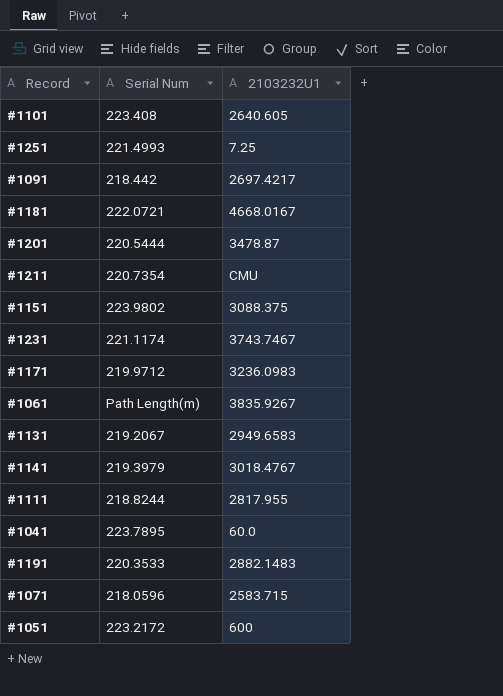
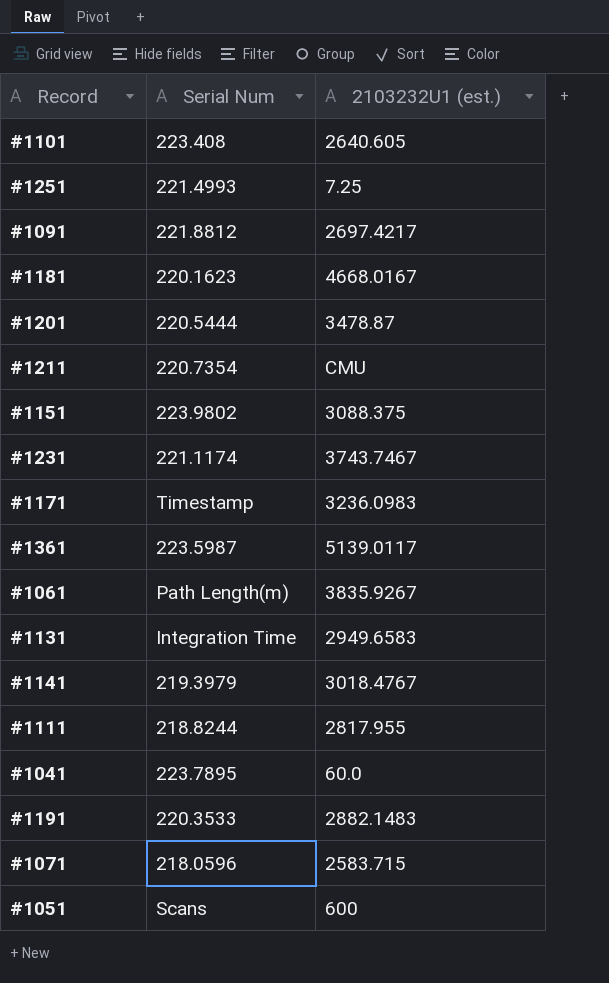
column name: 2103232U1 -> 2103232U1 (est.)
#1091 | Serial Num: 218.442 -> 221.8812
#1181 | Serial Num: 222.0721 -> 220.1623
#1171 | Serial Num: 219.9712 -> Timestamp
row #1361: none -> 223.5987 | 5139.0117
#1131 | Serial Num: 219.2067 -> Integration Time
#1051 | Serial Num: 223.2172 -> Scans

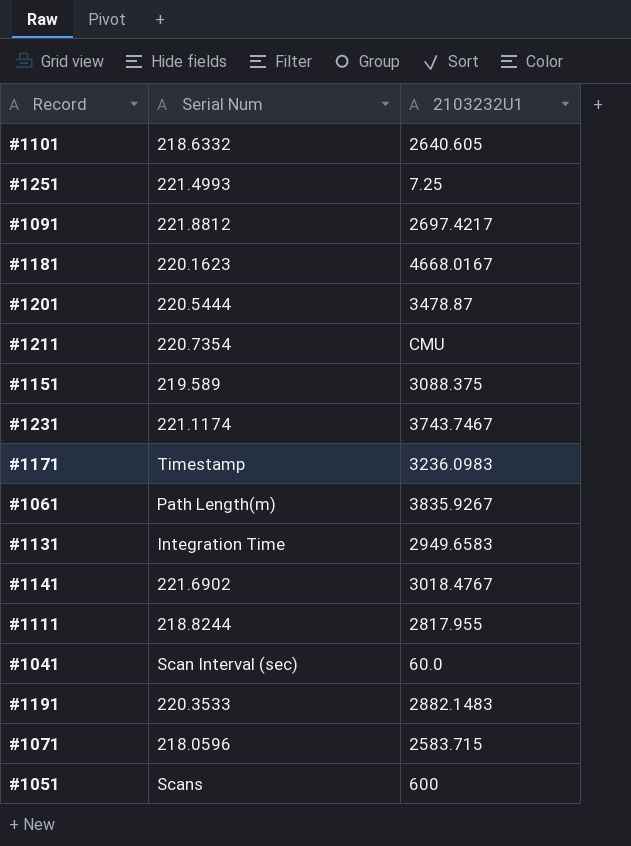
column name: 2103232U1 (est.) -> 2103232U1
row #1361: 223.5987 | 5139.0117 -> none
#1101 | Serial Num: 223.408 -> 218.6332
#1151 | Serial Num: 223.9802 -> 219.589
#1141 | Serial Num: 219.3979 -> 221.6902
#1041 | Serial Num: 223.7895 -> Scan Interval (sec)

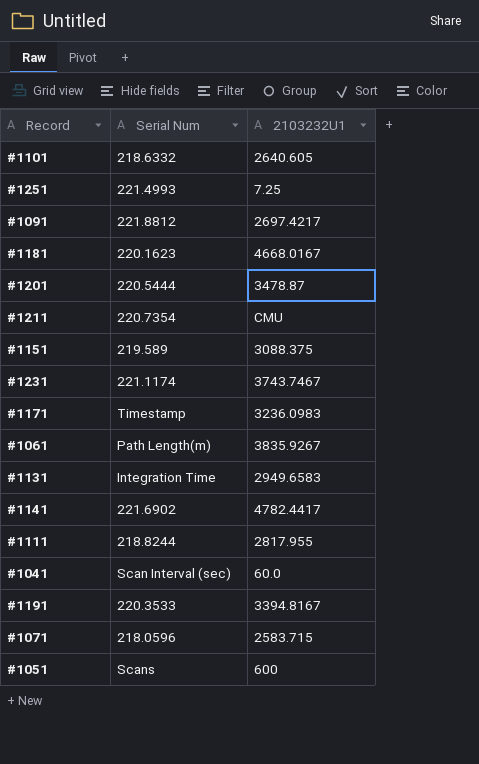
#1141 | 2103232U1: 3018.4767 -> 4782.4417
#1191 | 2103232U1: 2882.1483 -> 3394.8167

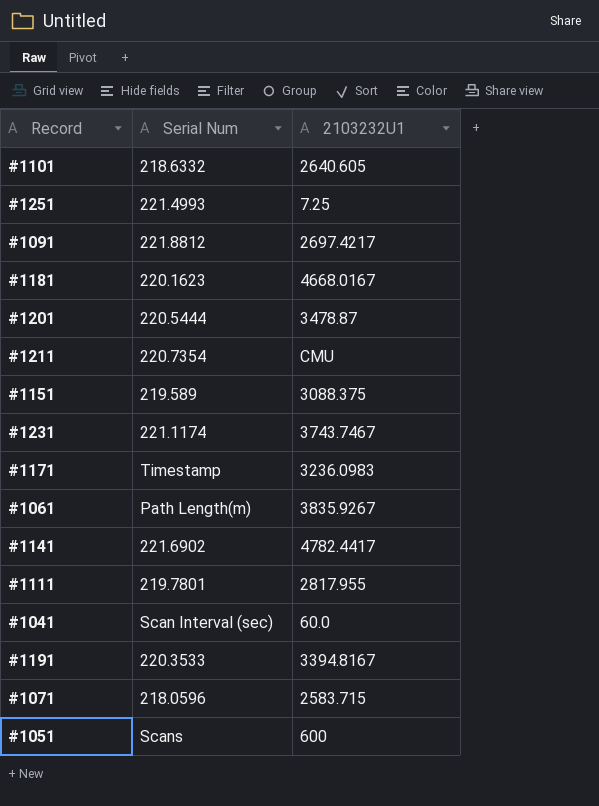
row #1131: Integration Time | 2949.6583 -> none
#1111 | Serial Num: 218.8244 -> 219.7801

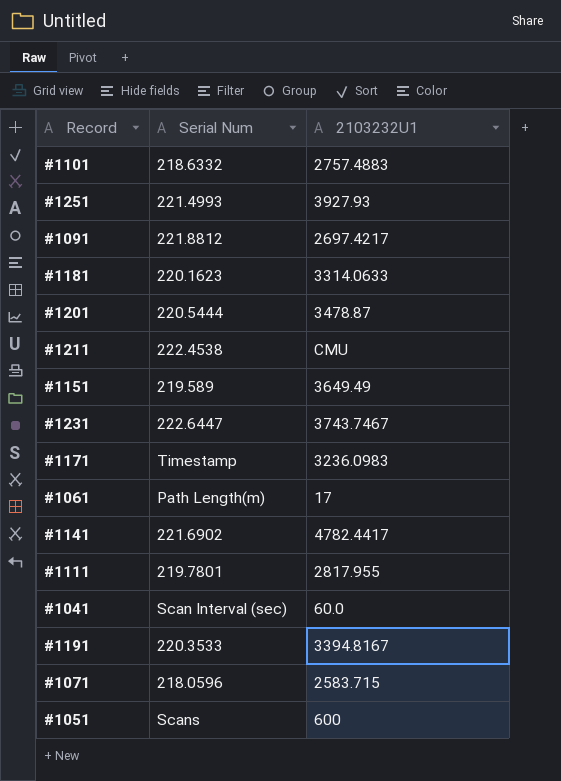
#1101 | 2103232U1: 2640.605 -> 2757.4883
#1251 | 2103232U1: 7.25 -> 3927.93
#1181 | 2103232U1: 4668.0167 -> 3314.0633
#1211 | Serial Num: 220.7354 -> 222.4538
#1151 | 2103232U1: 3088.375 -> 3649.49
#1231 | Serial Num: 221.1174 -> 222.6447
#1061 | 2103232U1: 3835.9267 -> 17

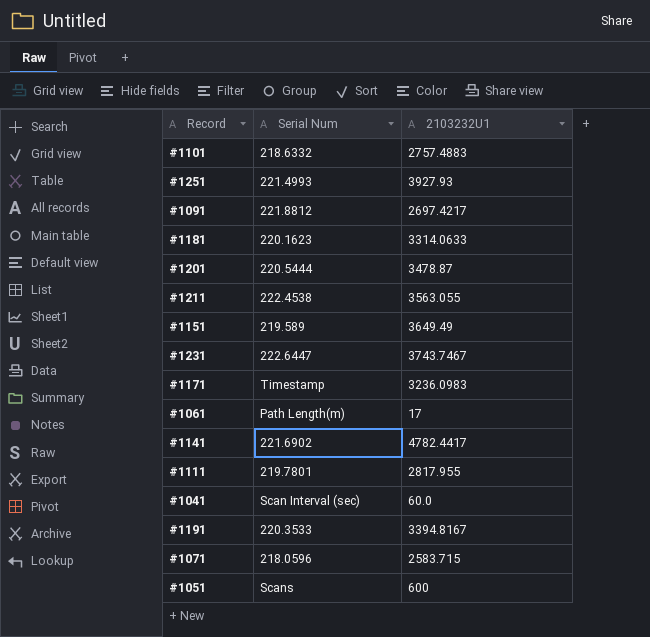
#1211 | 2103232U1: CMU -> 3563.055

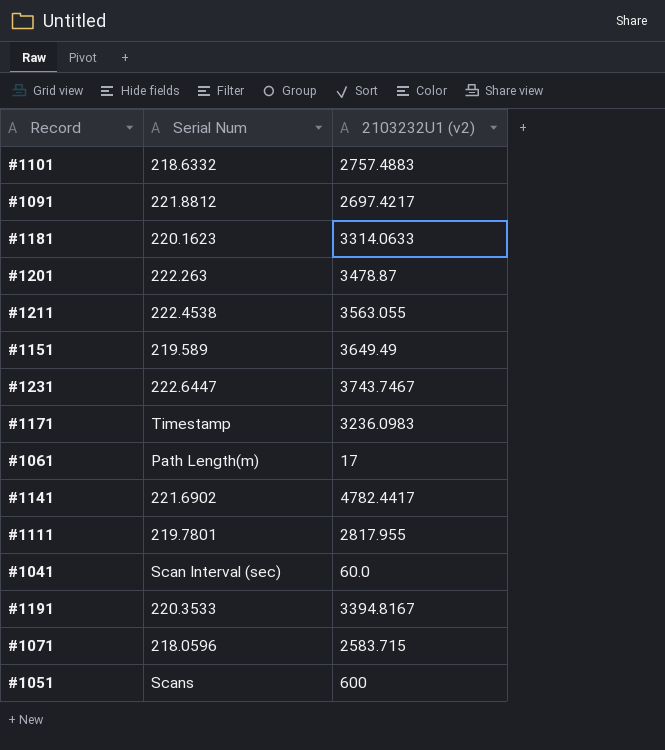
column name: 2103232U1 -> 2103232U1 (v2)
row #1251: 221.4993 | 3927.93 -> none
#1201 | Serial Num: 220.5444 -> 222.263

